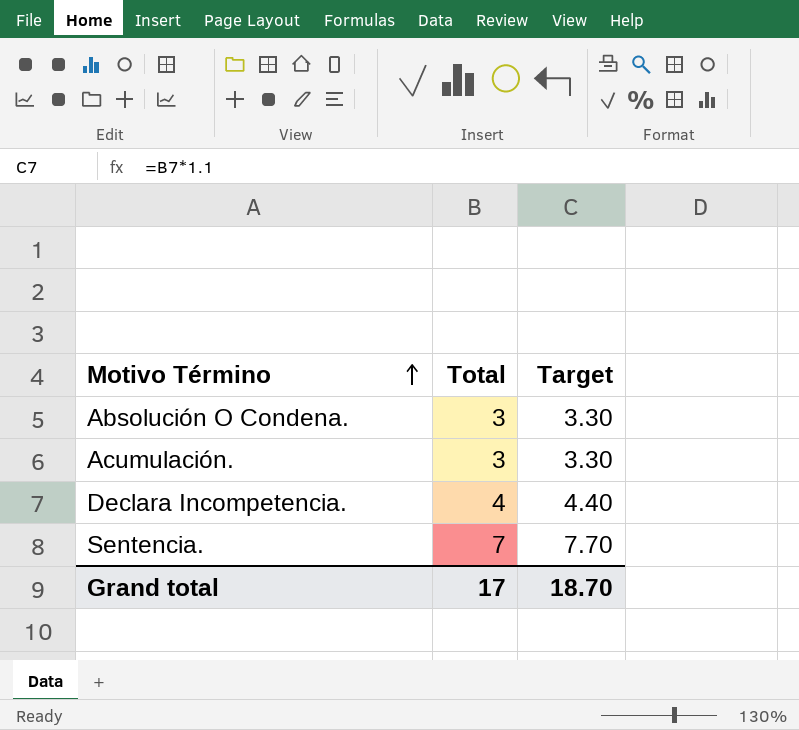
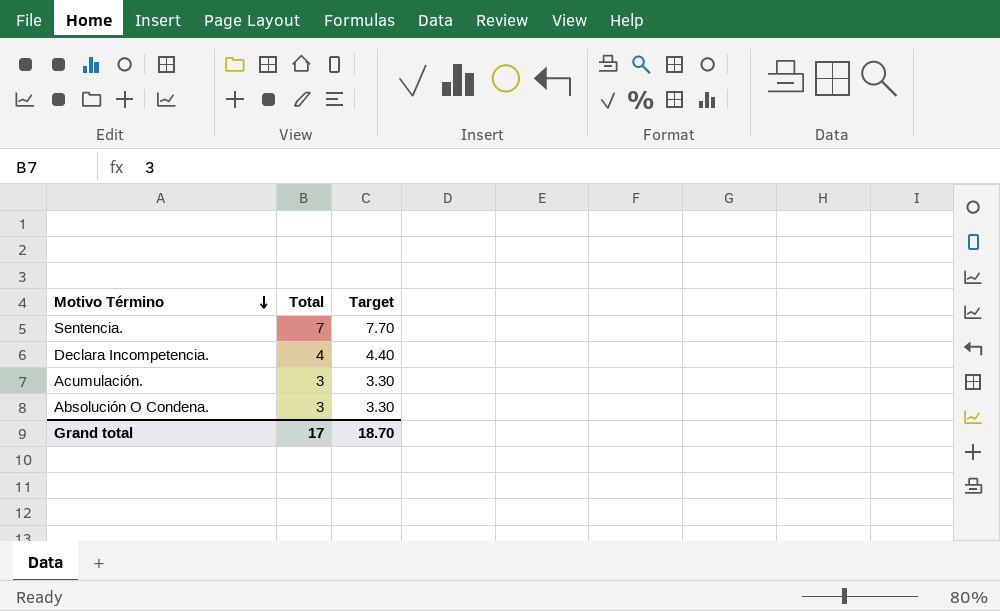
row order: Motivo Término ascending -> Motivo Término descending

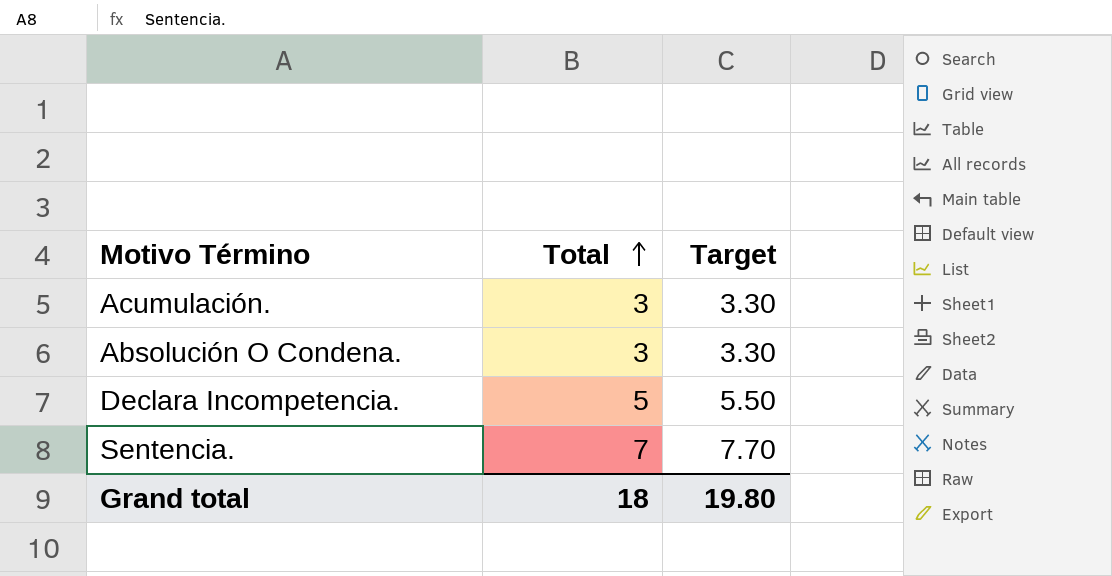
row order: Motivo Término descending -> Total ascending
Declara Incompetencia. | Total: 4 -> 5
Declara Incompetencia. | Target: 4.40 -> 5.50
Grand total | Total: 17 -> 18
Grand total | Target: 18.70 -> 19.80

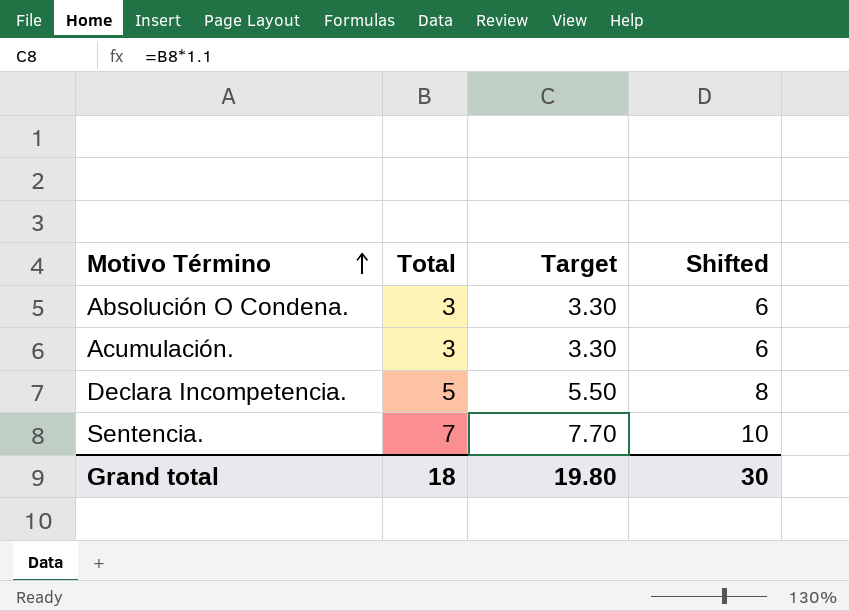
row order: Total ascending -> Motivo Término ascending
column Shifted | formula: none -> [Total] + 3

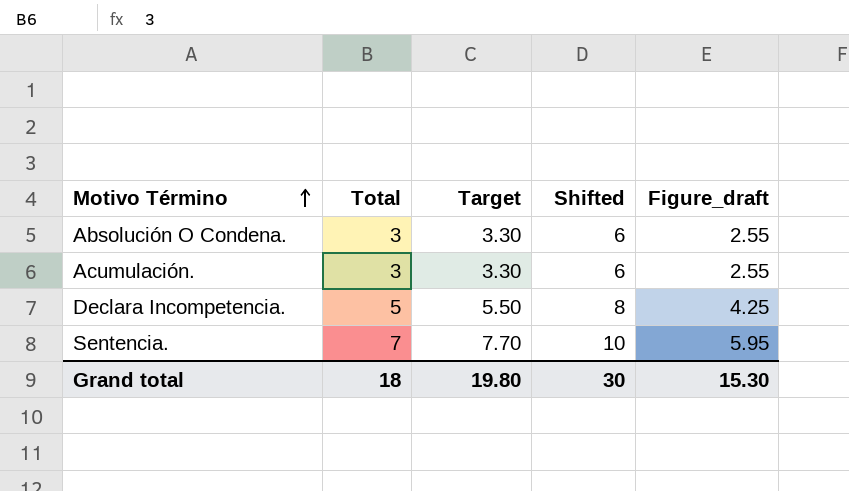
column Figure_draft | formula: none -> [Total] * 0.85

